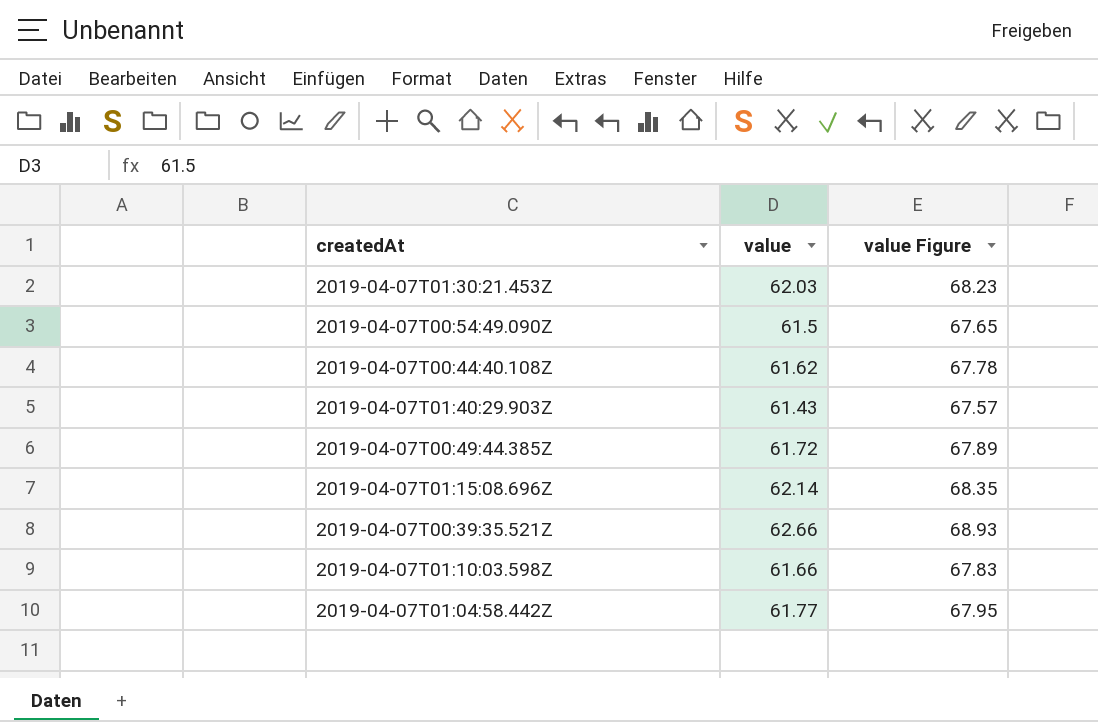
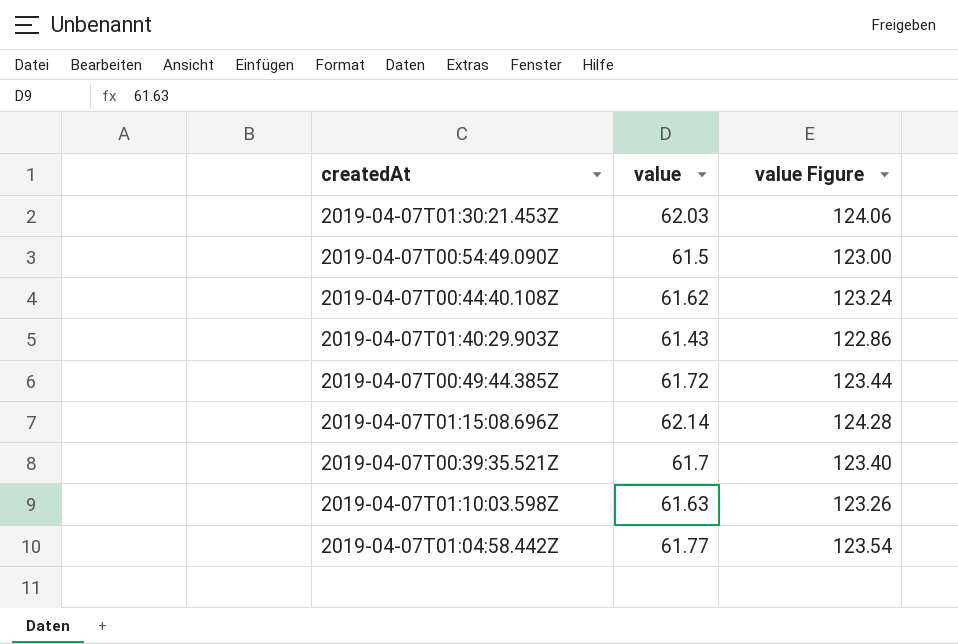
column value Figure | formula: [value] * 1.1 -> [value] * 2
2019-04-07T00:39:35.521Z | value: 62.66 -> 61.7
2019-04-07T01:10:03.598Z | value: 61.66 -> 61.63

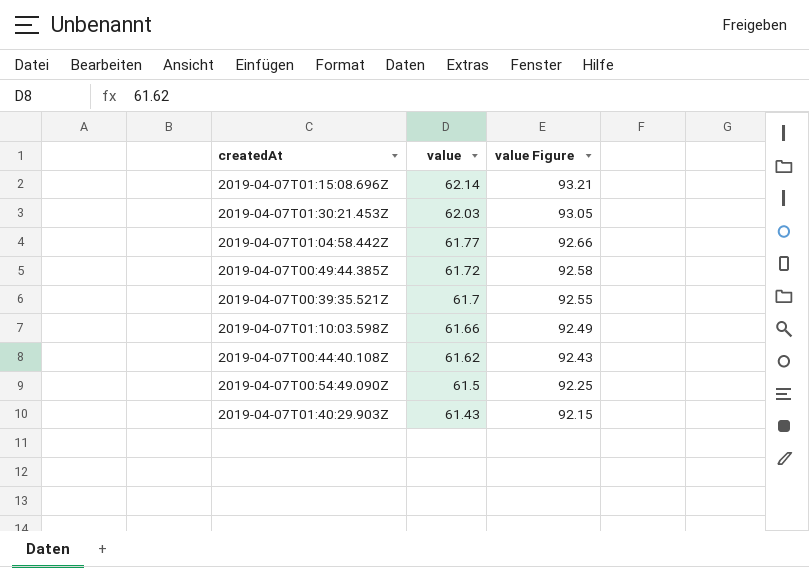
row order: none -> value descending
column value Figure | formula: [value] * 2 -> [value] * 1.5
2019-04-07T01:10:03.598Z | value: 61.63 -> 61.66

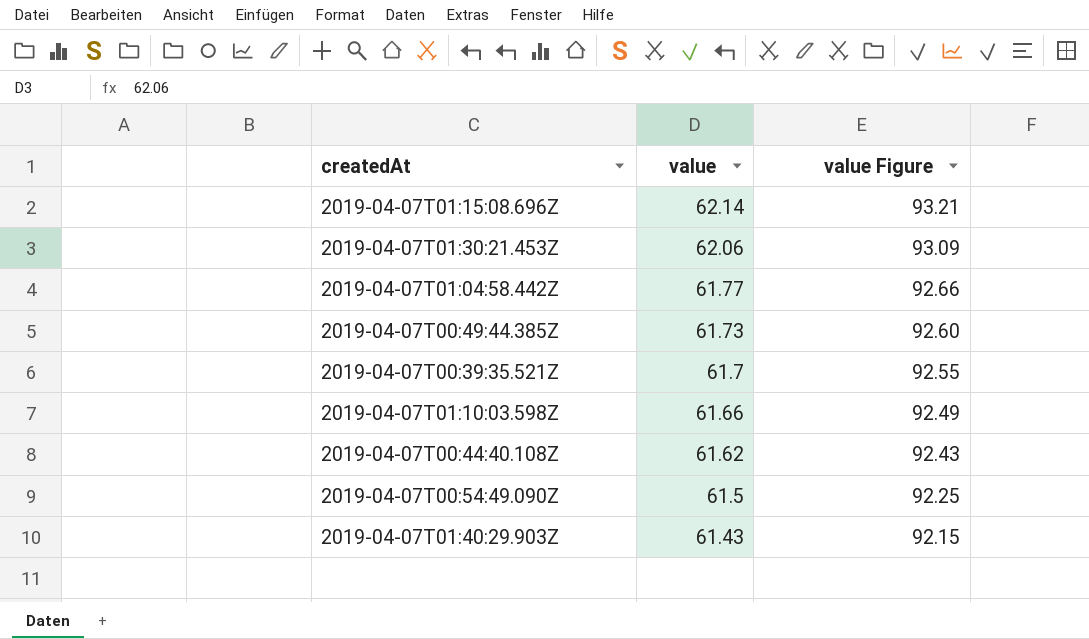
2019-04-07T01:30:21.453Z | value: 62.03 -> 62.06
2019-04-07T01:30:21.453Z | value Figure: 93.05 -> 93.09
2019-04-07T00:49:44.385Z | value: 61.72 -> 61.73
2019-04-07T00:49:44.385Z | value Figure: 92.58 -> 92.60

